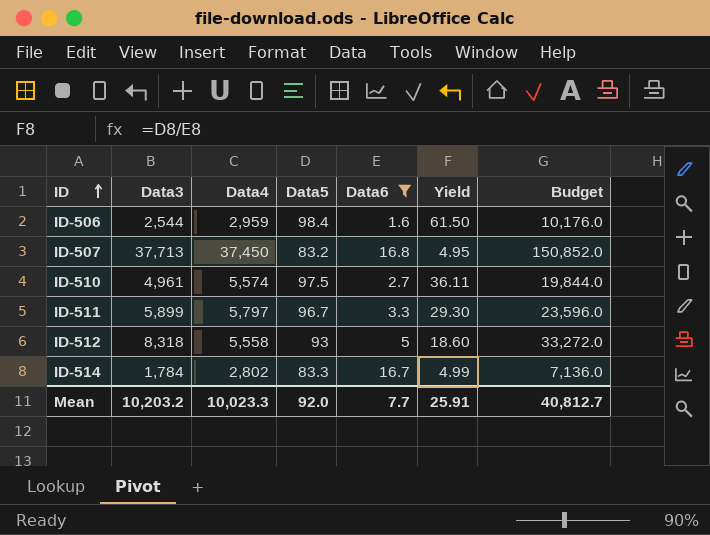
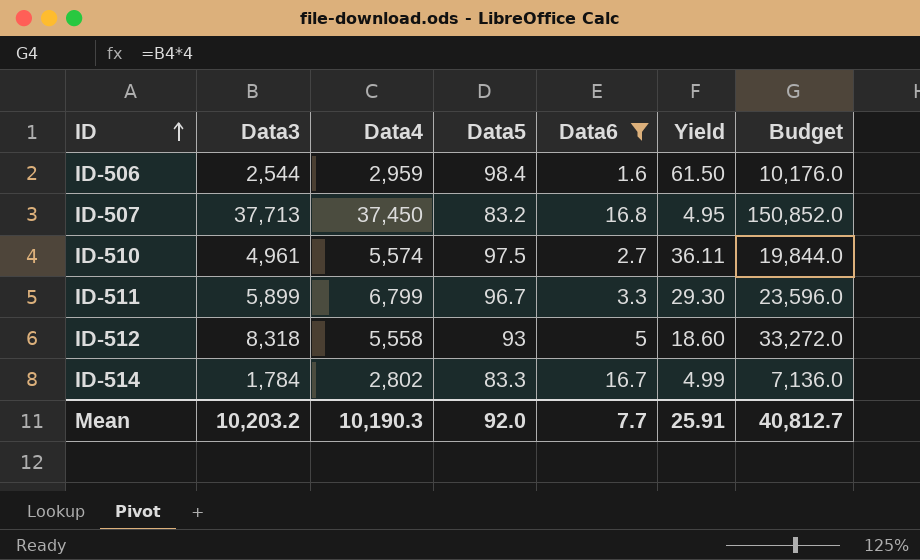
ID-511 | Data4: 5,797 -> 6,799
Mean | Data4: 10,023.3 -> 10,190.3

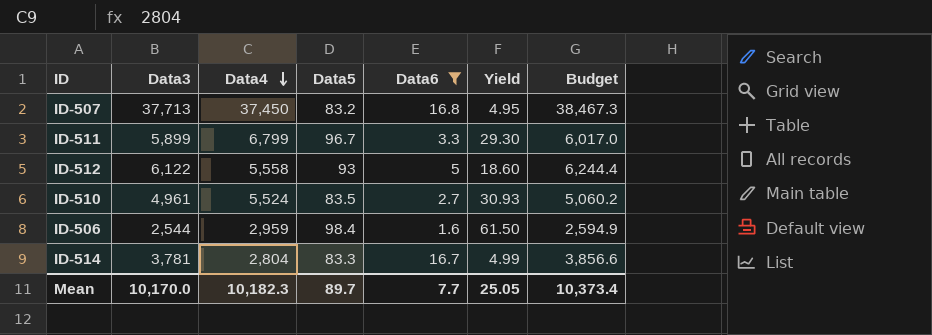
row order: ID ascending -> Data4 descending
column Budget | formula: [Data3] * 4 -> [Data3] * 1.02
ID-512 | Data3: 8,318 -> 6,122
ID-510 | Data4: 5,574 -> 5,524
ID-510 | Data5: 97.5 -> 83.5
ID-510 | Yield: 36.11 -> 30.93
ID-514 | Data3: 1,784 -> 3,781
ID-514 | Data4: 2,802 -> 2,804
Mean | Data3: 10,203.2 -> 10,170.0
Mean | Data4: 10,190.3 -> 10,182.3
Mean | Data5: 92.0 -> 89.7
Mean | Yield: 25.91 -> 25.05
Mean | Budget: 40,812.7 -> 10,373.4

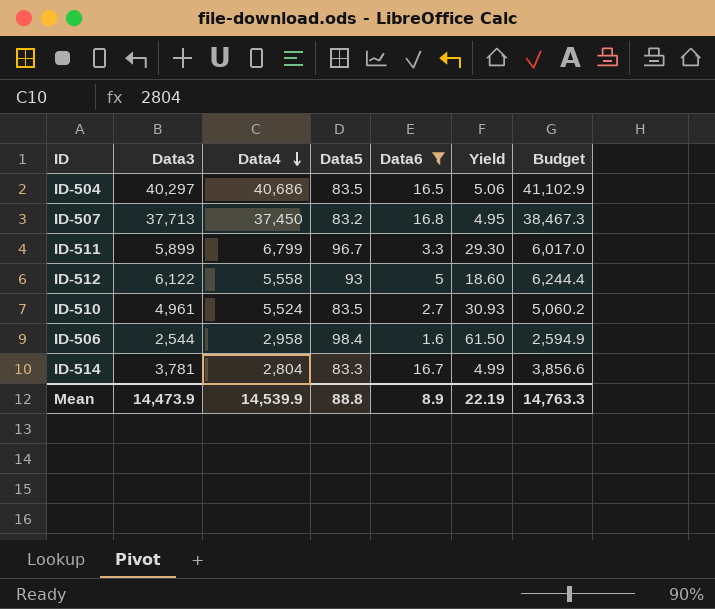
row ID-504: none -> 40,297 | 40,686 | 83.5 | 16.5 | 5.06 | 41,102.9
ID-506 | Data4: 2,959 -> 2,958
Mean | Data3: 10,170.0 -> 14,473.9
Mean | Data4: 10,182.3 -> 14,539.9
Mean | Data5: 89.7 -> 88.8
Mean | Data6: 7.7 -> 8.9
Mean | Yield: 25.05 -> 22.19
Mean | Budget: 10,373.4 -> 14,763.3

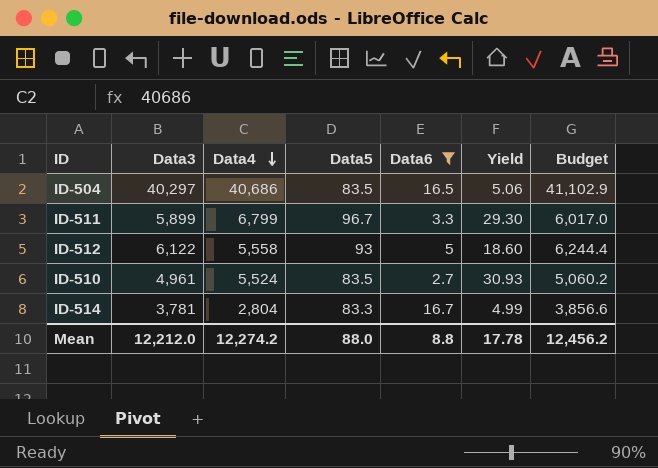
row ID-507: 37,713 | 37,450 | 83.2 | 16.8 | 4.95 | 38,467.3 -> none
row ID-506: 2,544 | 2,958 | 98.4 | 1.6 | 61.50 | 2,594.9 -> none
Mean | Data3: 14,473.9 -> 12,212.0
Mean | Data4: 14,539.9 -> 12,274.2
Mean | Data5: 88.8 -> 88.0
Mean | Data6: 8.9 -> 8.8
Mean | Yield: 22.19 -> 17.78
Mean | Budget: 14,763.3 -> 12,456.2

